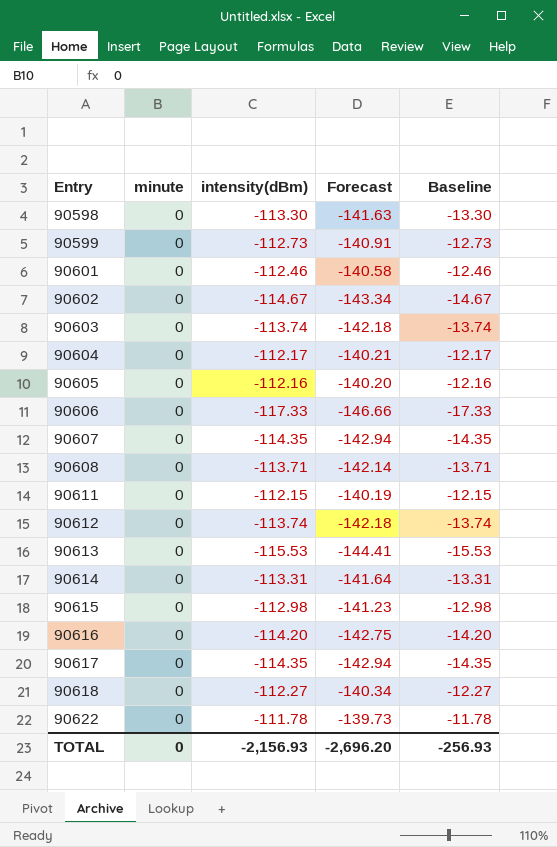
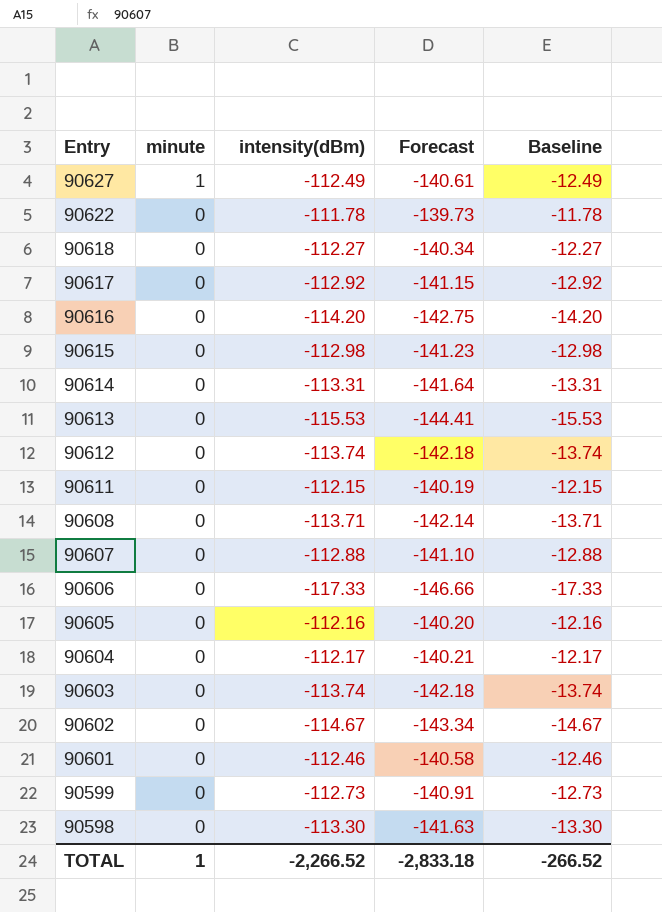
row order: Entry ascending -> Entry descending
row 90627: none -> 1 | -112.49 | -140.61 | -12.49
90617 | intensity(dBm): -114.35 -> -112.92
90617 | Forecast: -142.94 -> -141.15
90617 | Baseline: -14.35 -> -12.92
90607 | intensity(dBm): -114.35 -> -112.88
90607 | Forecast: -142.94 -> -141.10
90607 | Baseline: -14.35 -> -12.88
TOTAL | minute: 0 -> 1
TOTAL | intensity(dBm): -2,156.93 -> -2,266.52
TOTAL | Forecast: -2,696.20 -> -2,833.18
TOTAL | Baseline: -256.93 -> -266.52

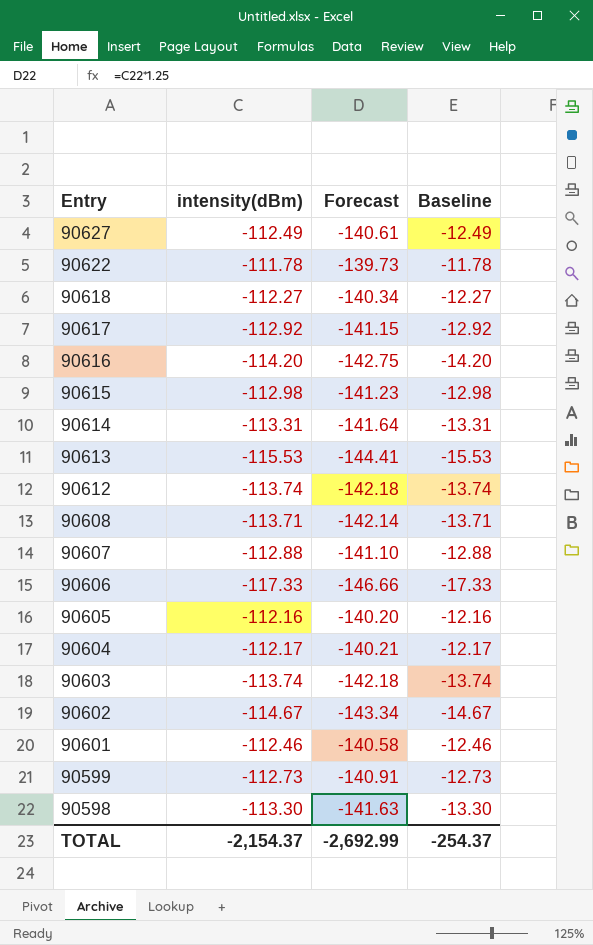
column minute | position: 2 -> none
row 90611: 0 | -112.15 | -140.19 | -12.15 -> none
TOTAL | intensity(dBm): -2,266.52 -> -2,154.37
TOTAL | Forecast: -2,833.18 -> -2,692.99
TOTAL | Baseline: -266.52 -> -254.37

